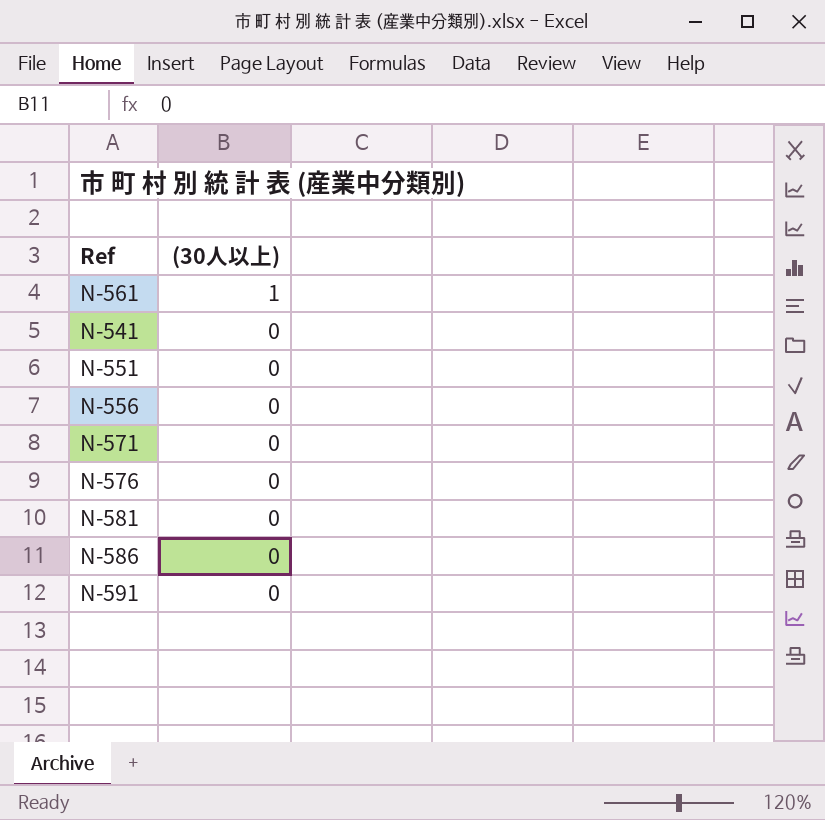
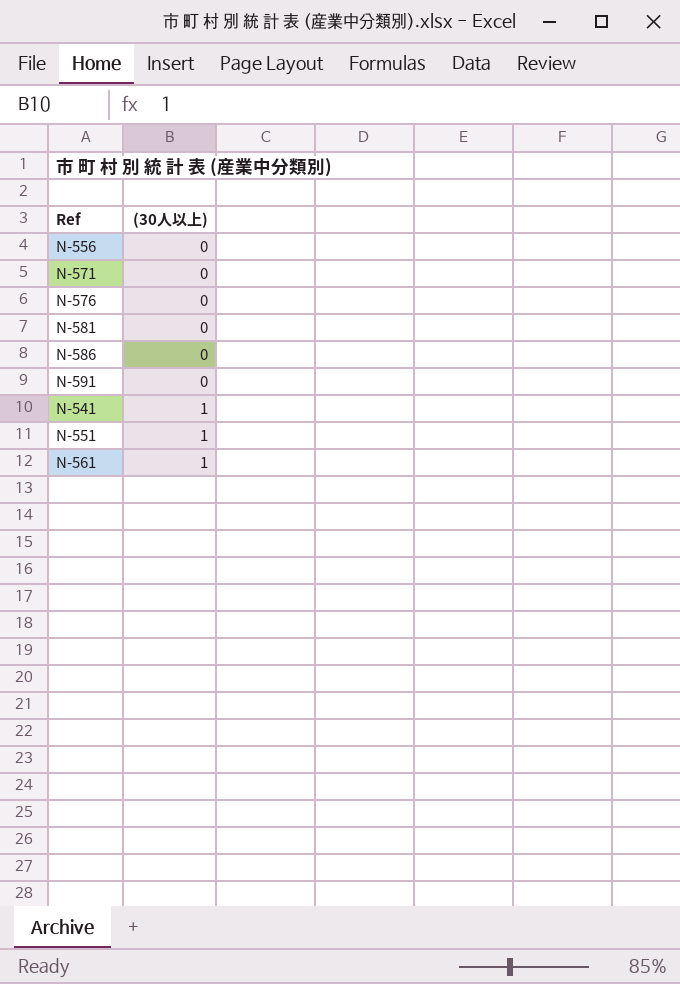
row order: (30人以上) descending -> (30人以上) ascending
N-541 | (30人以上): 0 -> 1
N-551 | (30人以上): 0 -> 1

